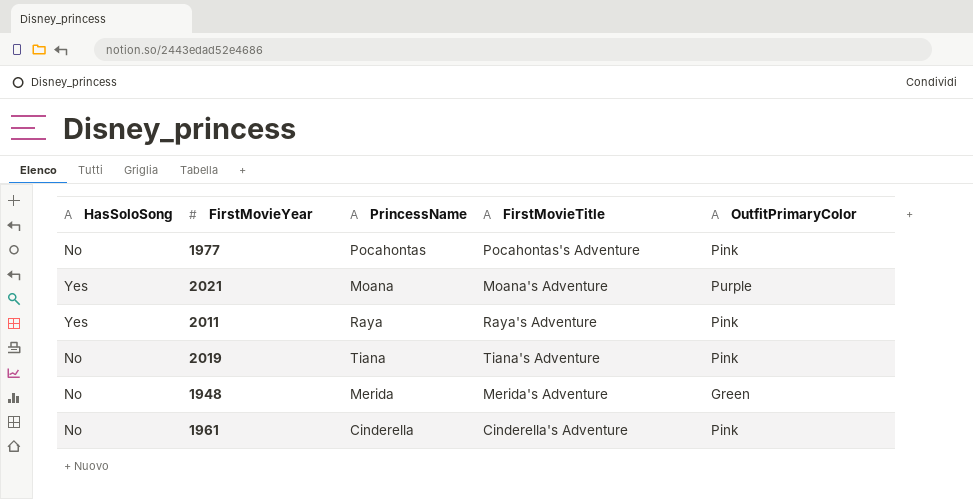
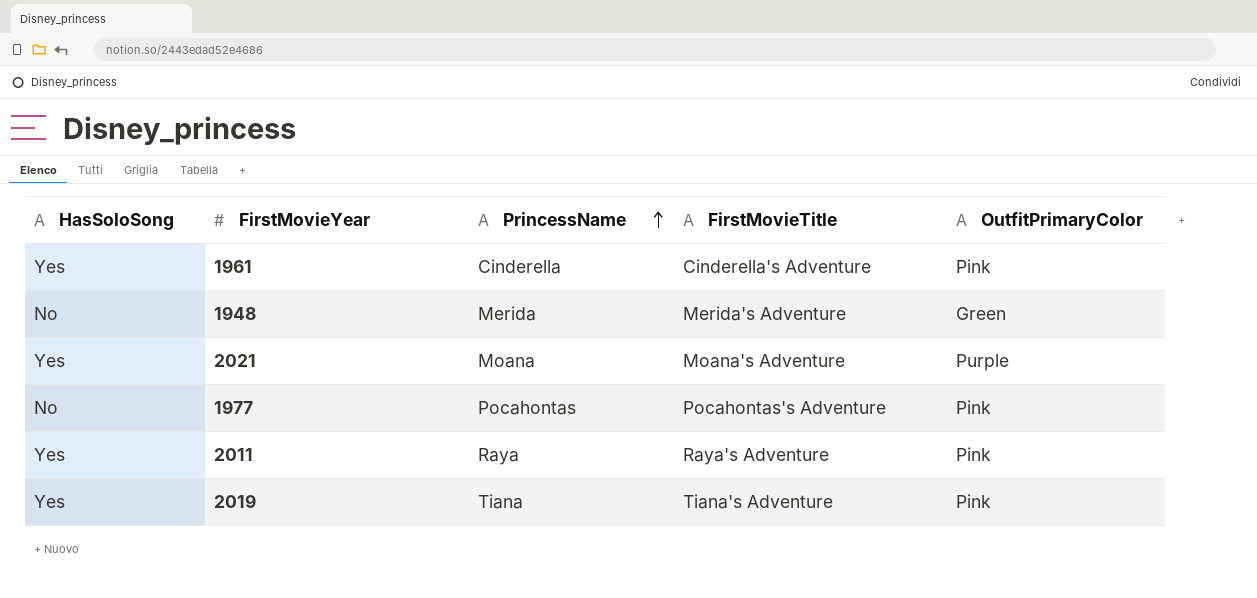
row order: none -> PrincessName ascending
1961 | HasSoloSong: No -> Yes
2019 | HasSoloSong: No -> Yes

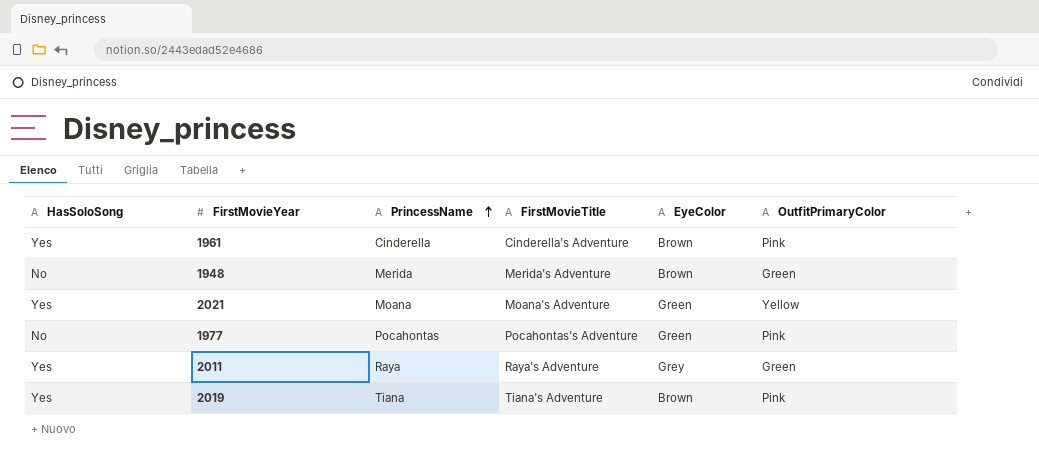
column EyeColor | position: none -> 5
2021 | OutfitPrimaryColor: Purple -> Yellow
2011 | OutfitPrimaryColor: Pink -> Green

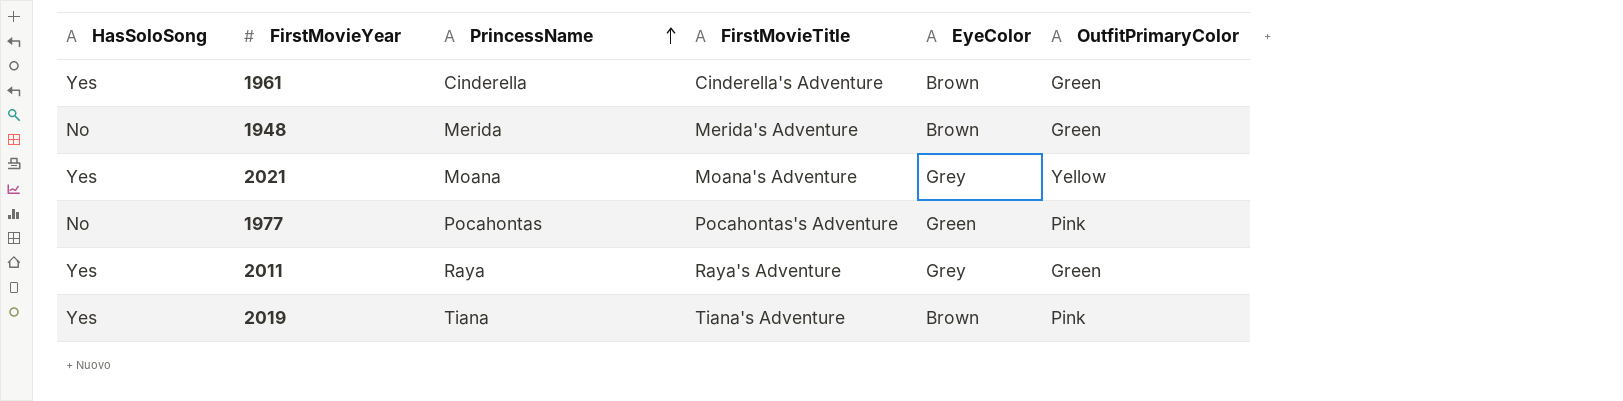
1961 | OutfitPrimaryColor: Pink -> Green
2021 | EyeColor: Green -> Grey

